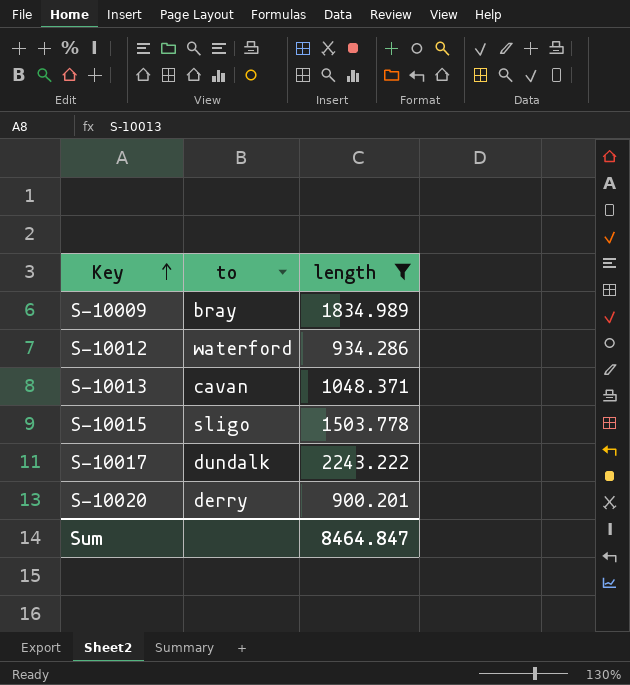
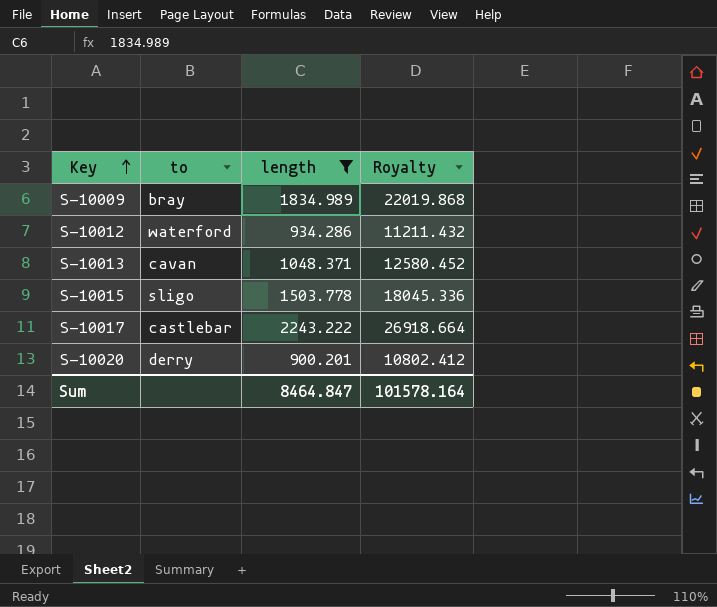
column Royalty | formula: none -> [length] * 12
S-10017 | to: dundalk -> castlebar

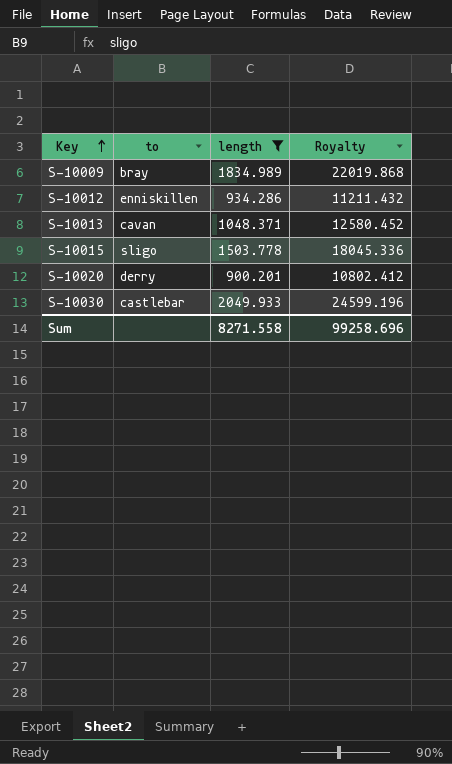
row S-10017: castlebar | 2243.222 | 26918.664 -> none
S-10012 | to: waterford -> enniskillen
row S-10030: none -> castlebar | 2049.933 | 24599.196
Sum | length: 8464.847 -> 8271.558
Sum | Royalty: 101578.164 -> 99258.696

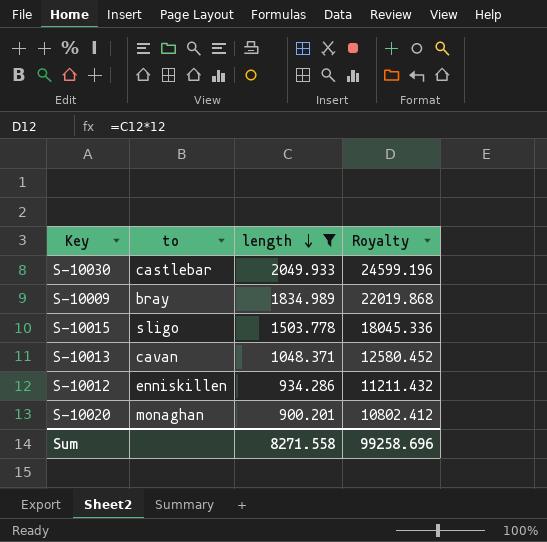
row order: Key ascending -> length descending
S-10020 | to: derry -> monaghan

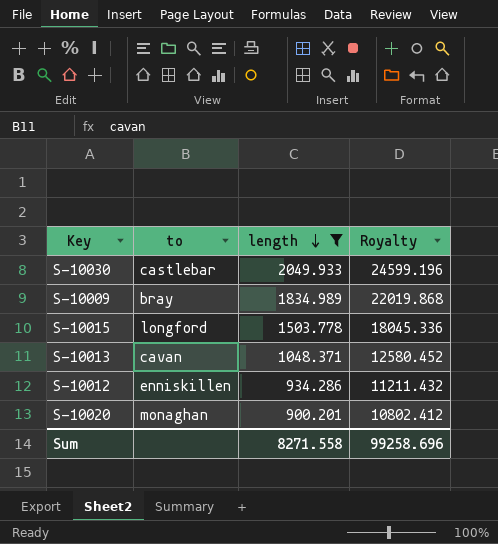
S-10015 | to: sligo -> longford

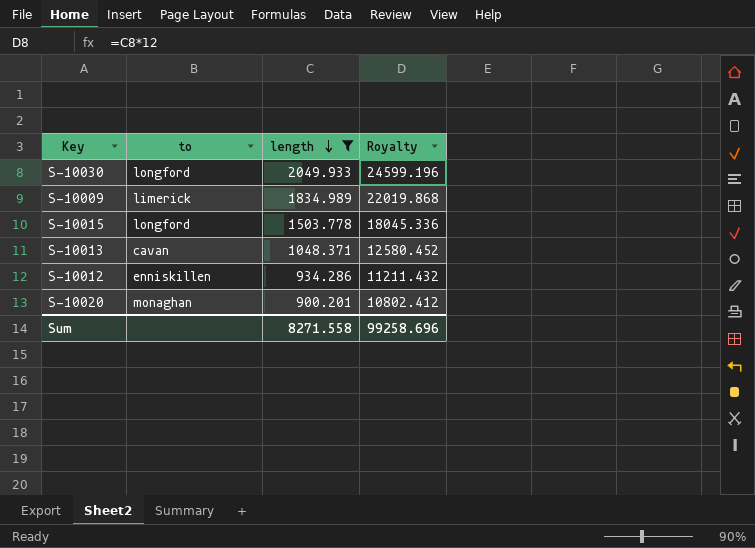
S-10030 | to: castlebar -> longford
S-10009 | to: bray -> limerick

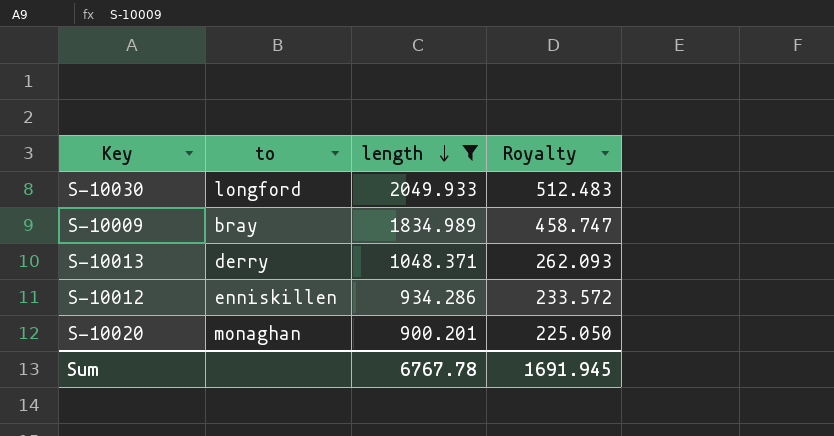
column Royalty | formula: [length] * 12 -> [length] * 0.25
row S-10015: longford | 1503.778 | 18045.336 -> none
S-10009 | to: limerick -> bray
S-10013 | to: cavan -> derry
Sum | length: 8271.558 -> 6767.78
Sum | Royalty: 99258.696 -> 1691.945

